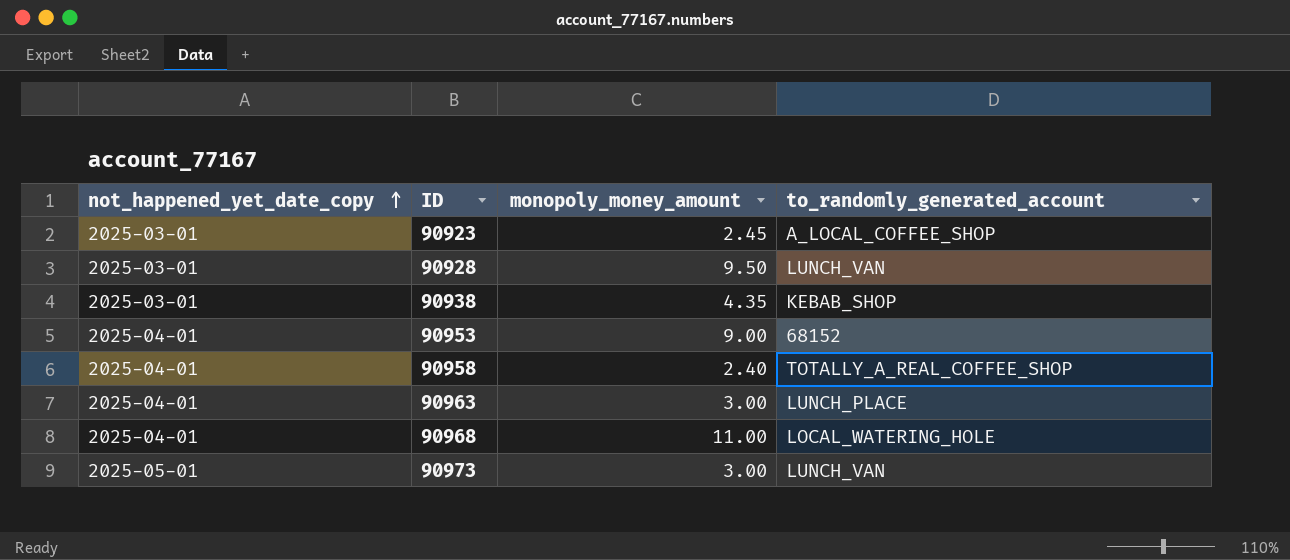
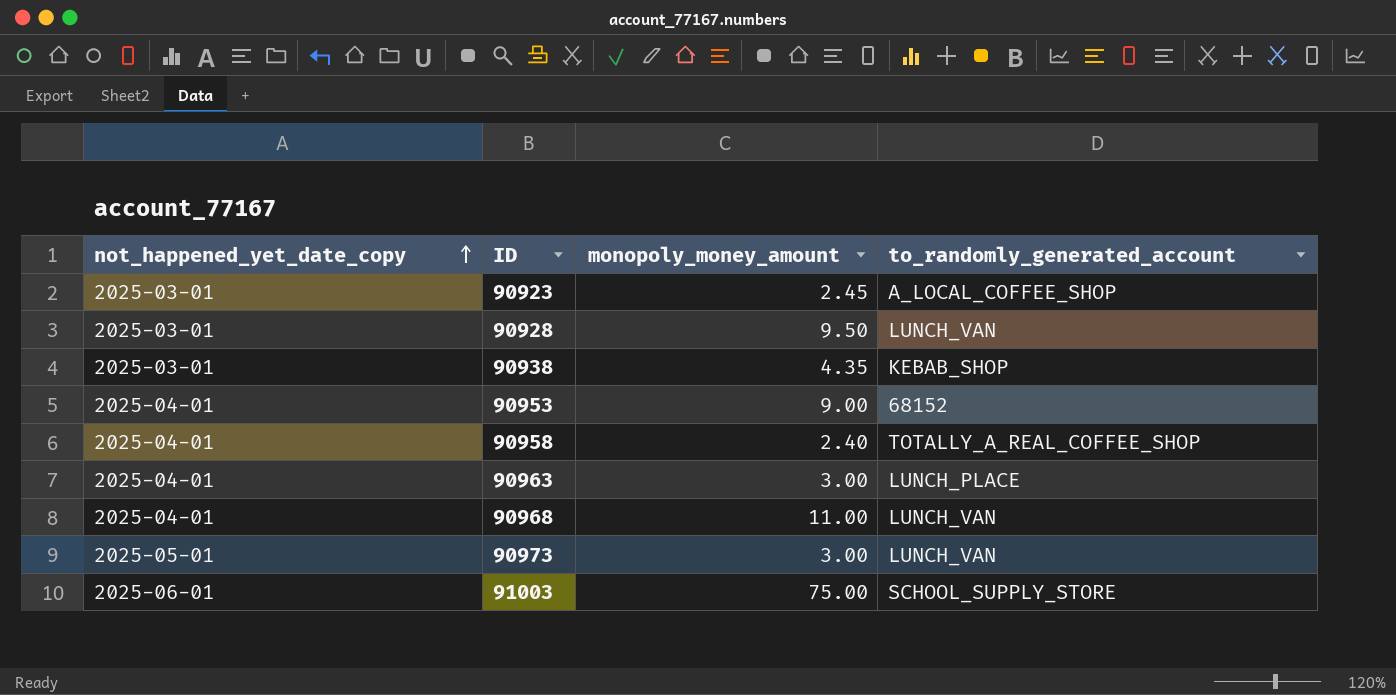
90968 | to_randomly_generated_account: LOCAL_WATERING_HOLE -> LUNCH_VAN
row 91003: none -> 2025-06-01 | 75.00 | SCHOOL_SUPPLY_STORE

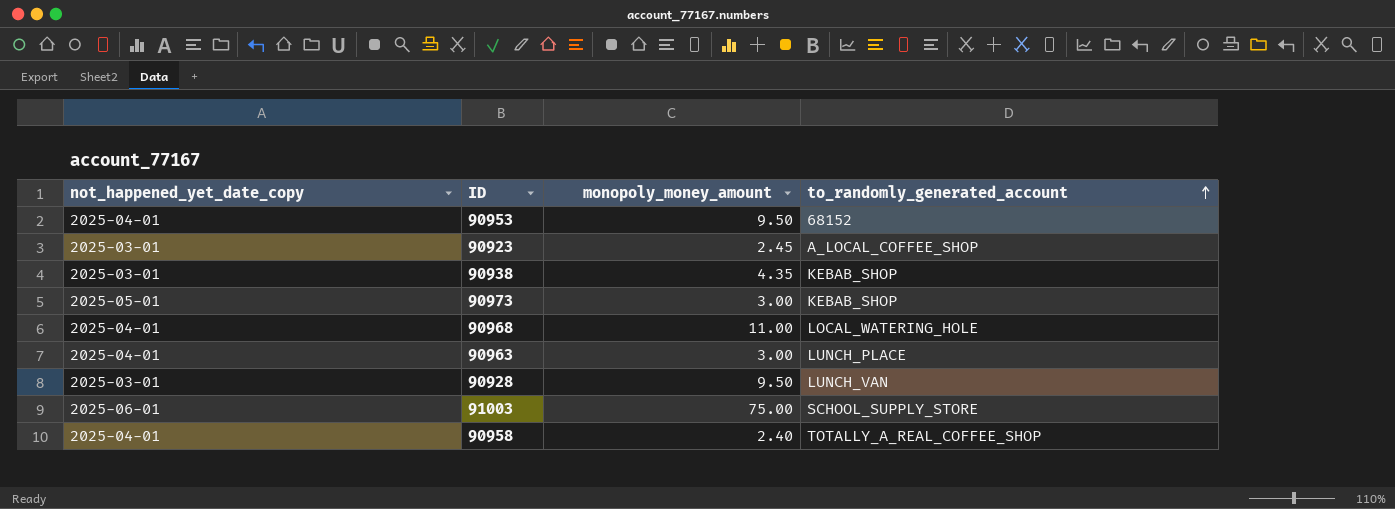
row order: not_happened_yet_date_copy ascending -> to_randomly_generated_account ascending
90953 | monopoly_money_amount: 9.00 -> 9.50
90973 | to_randomly_generated_account: LUNCH_VAN -> KEBAB_SHOP
90968 | to_randomly_generated_account: LUNCH_VAN -> LOCAL_WATERING_HOLE

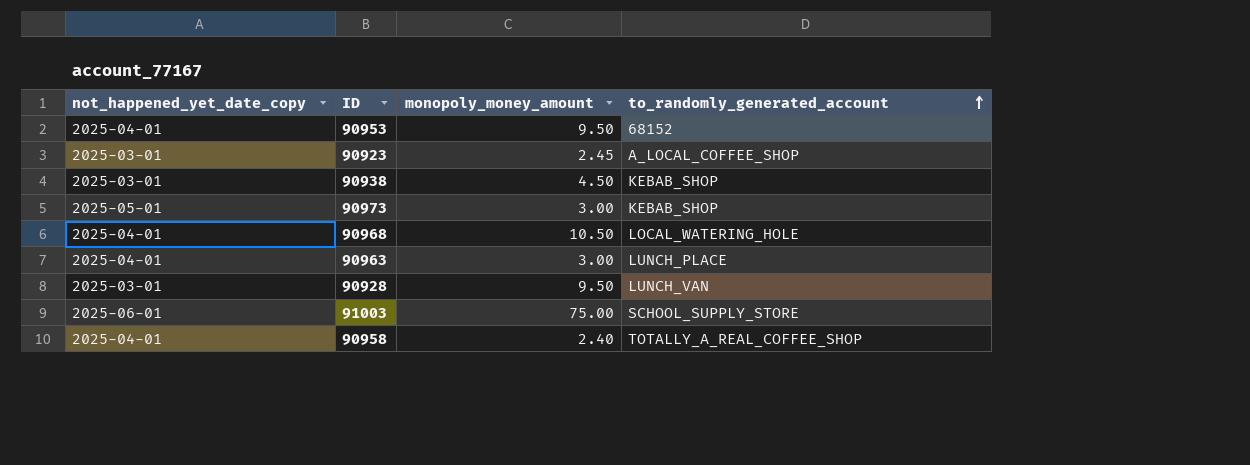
90938 | monopoly_money_amount: 4.35 -> 4.50
90968 | monopoly_money_amount: 11.00 -> 10.50

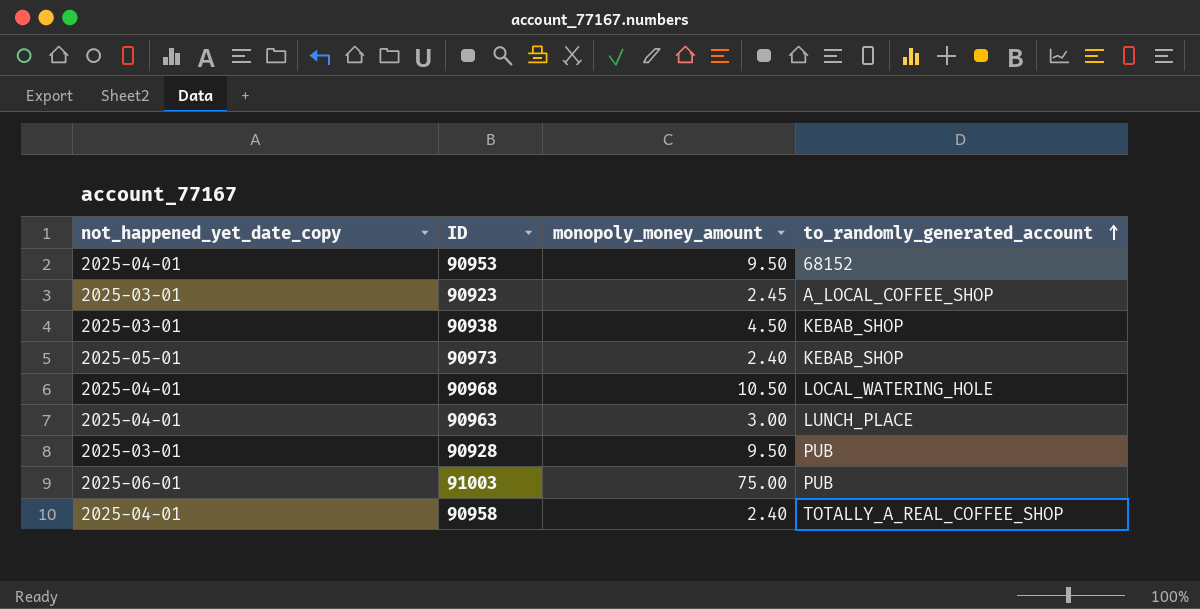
90973 | monopoly_money_amount: 3.00 -> 2.40
90928 | to_randomly_generated_account: LUNCH_VAN -> PUB
91003 | to_randomly_generated_account: SCHOOL_SUPPLY_STORE -> PUB

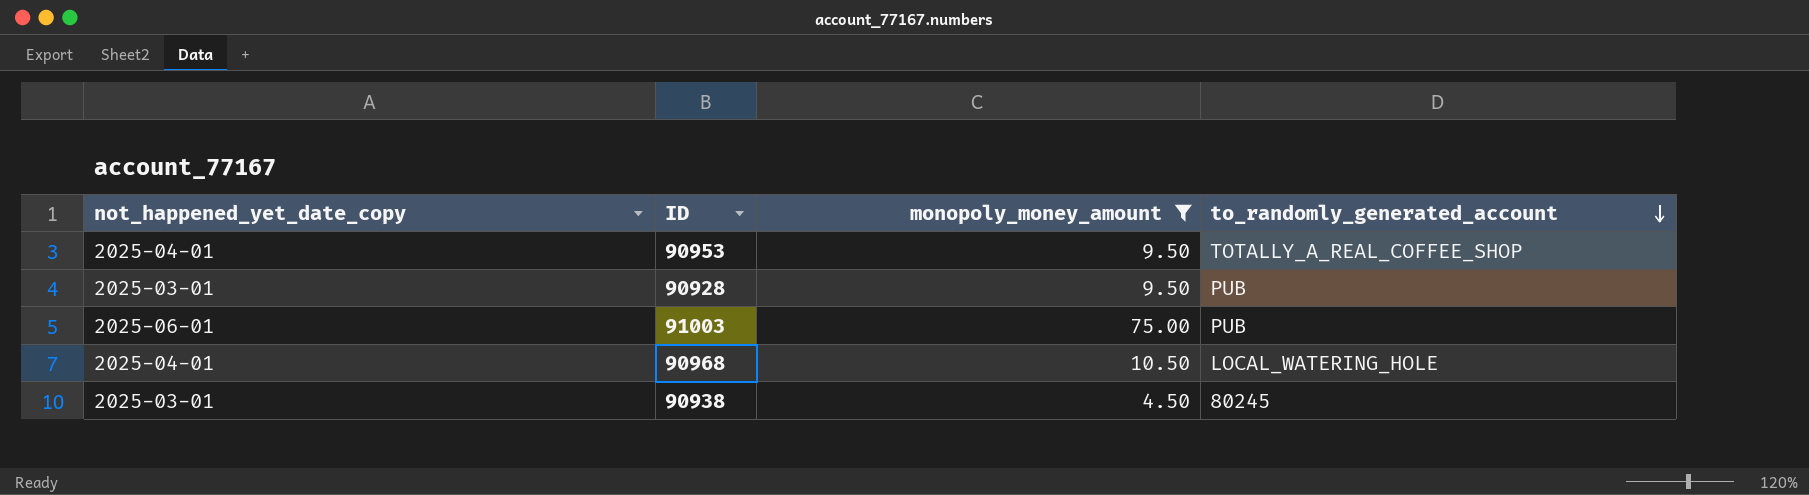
filter: none -> monopoly_money_amount >= 4.50
row order: to_randomly_generated_account ascending -> to_randomly_generated_account descending
90953 | to_randomly_generated_account: 68152 -> TOTALLY_A_REAL_COFFEE_SHOP
90938 | to_randomly_generated_account: KEBAB_SHOP -> 80245

